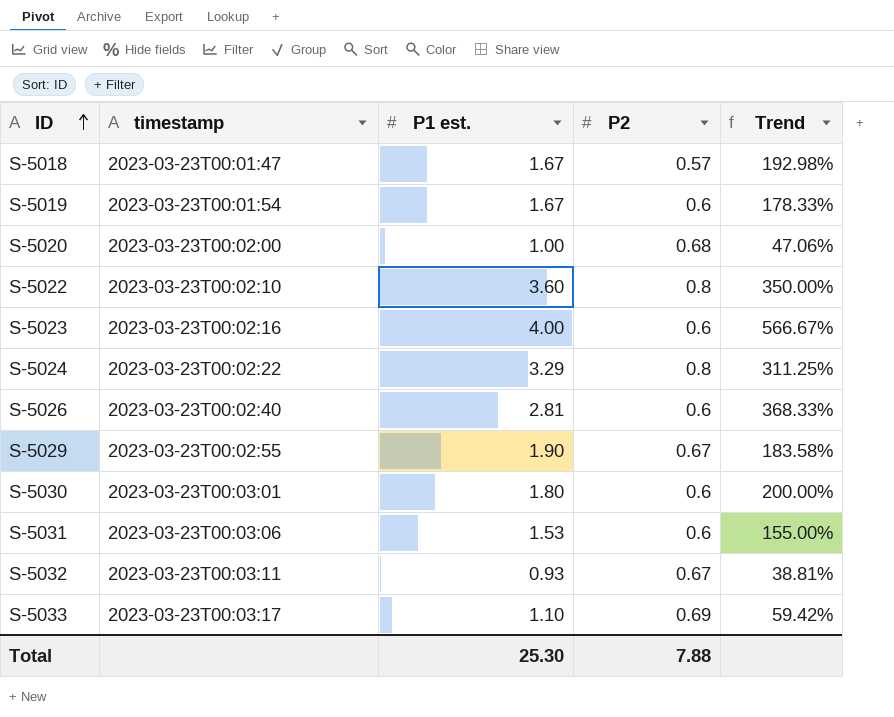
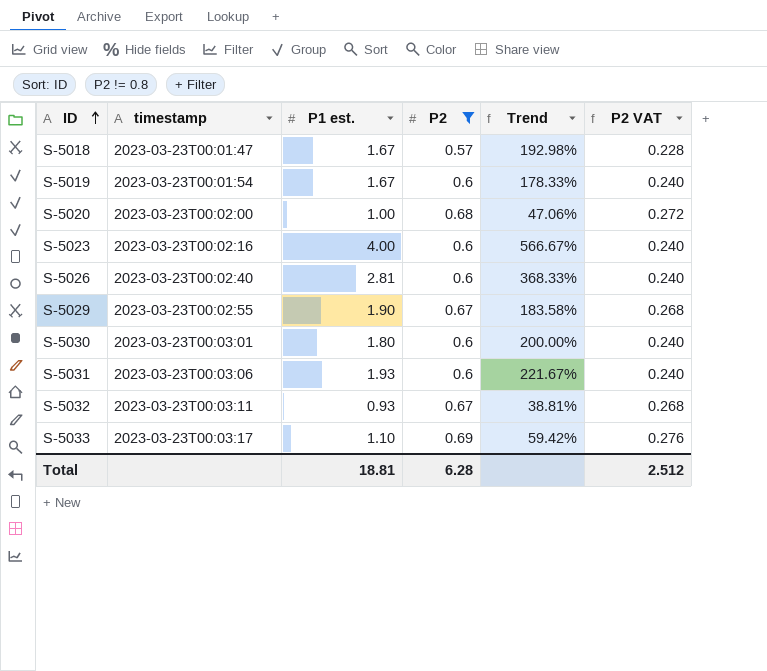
filter: none -> P2 != 0.8
column P2 VAT | formula: none -> [P2] * 0.4
S-5031 | P1 est.: 1.53 -> 1.93
S-5031 | Trend: 155.00% -> 221.67%
Total | P1 est.: 25.30 -> 18.81
Total | P2: 7.88 -> 6.28

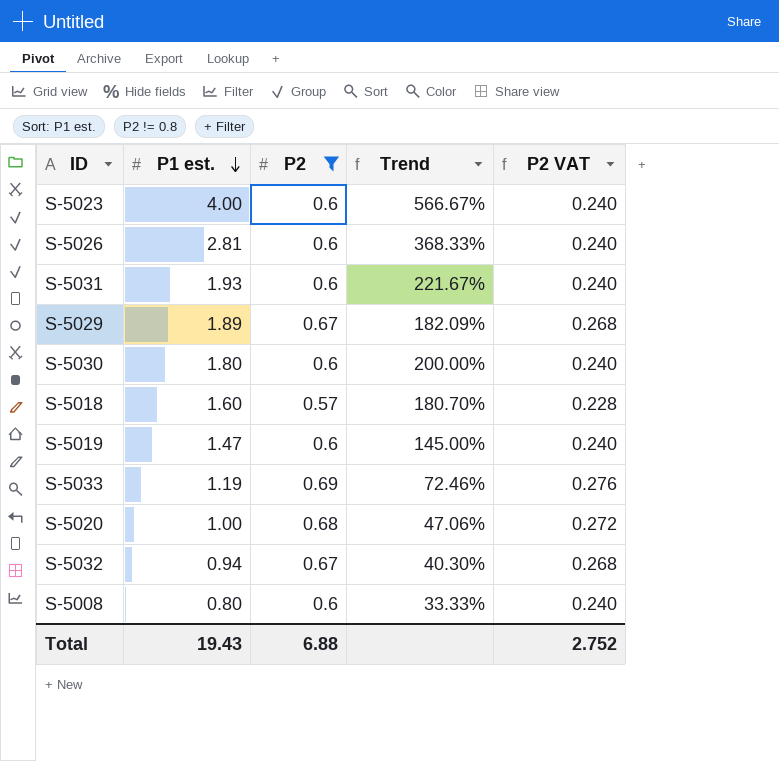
row order: ID ascending -> P1 est. descending
column timestamp | position: 2 -> none
S-5029 | P1 est.: 1.90 -> 1.89
S-5029 | Trend: 183.58% -> 182.09%
S-5018 | P1 est.: 1.67 -> 1.60
S-5018 | Trend: 192.98% -> 180.70%
S-5019 | P1 est.: 1.67 -> 1.47
S-5019 | Trend: 178.33% -> 145.00%
S-5033 | P1 est.: 1.10 -> 1.19
S-5033 | Trend: 59.42% -> 72.46%
S-5032 | P1 est.: 0.93 -> 0.94
S-5032 | Trend: 38.81% -> 40.30%
row S-5008: none -> 0.80 | 0.6 | 33.33% | 0.240
Total | P1 est.: 18.81 -> 19.43
Total | P2: 6.28 -> 6.88
Total | P2 VAT: 2.512 -> 2.752

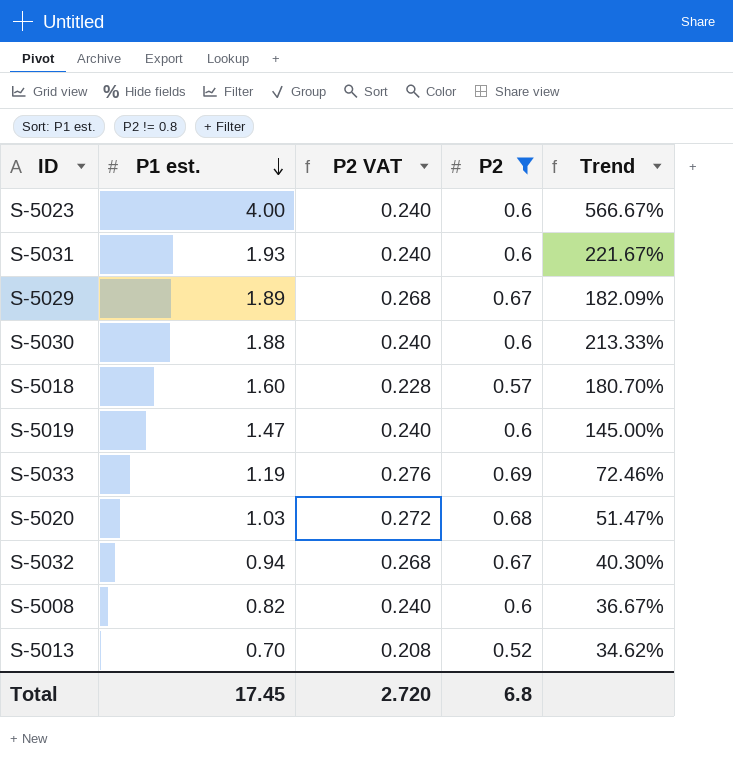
column P2 VAT | position: 5 -> 3
row S-5026: 2.81 | 0.6 | 368.33% | 0.240 -> none
S-5030 | P1 est.: 1.80 -> 1.88
S-5030 | Trend: 200.00% -> 213.33%
S-5020 | P1 est.: 1.00 -> 1.03
S-5020 | Trend: 47.06% -> 51.47%
S-5008 | P1 est.: 0.80 -> 0.82
S-5008 | Trend: 33.33% -> 36.67%
row S-5013: none -> 0.70 | 0.208 | 0.52 | 34.62%
Total | P1 est.: 19.43 -> 17.45
Total | P2 VAT: 2.752 -> 2.720
Total | P2: 6.88 -> 6.8

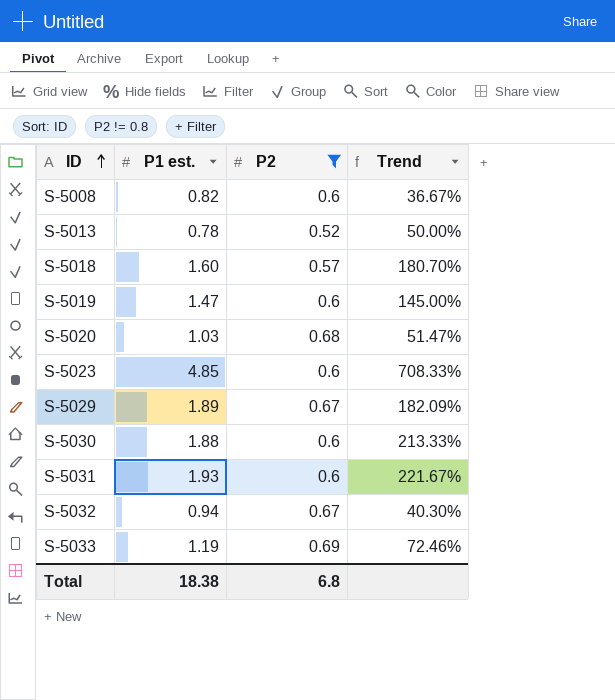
row order: P1 est. descending -> ID ascending
column P2 VAT | formula: [P2] * 0.4 -> none
S-5013 | P1 est.: 0.70 -> 0.78
S-5013 | Trend: 34.62% -> 50.00%
S-5023 | P1 est.: 4.00 -> 4.85
S-5023 | Trend: 566.67% -> 708.33%
Total | P1 est.: 17.45 -> 18.38

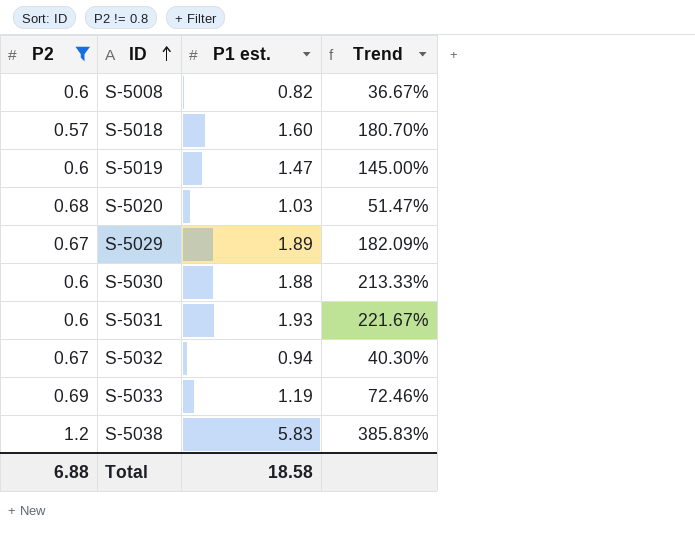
column P2 | position: 3 -> 1
row S-5013: 0.78 | 0.52 | 50.00% -> none
row S-5023: 4.85 | 0.6 | 708.33% -> none
row S-5038: none -> 1.2 | 5.83 | 385.83%
Total | P2: 6.8 -> 6.88
Total | P1 est.: 18.38 -> 18.58

